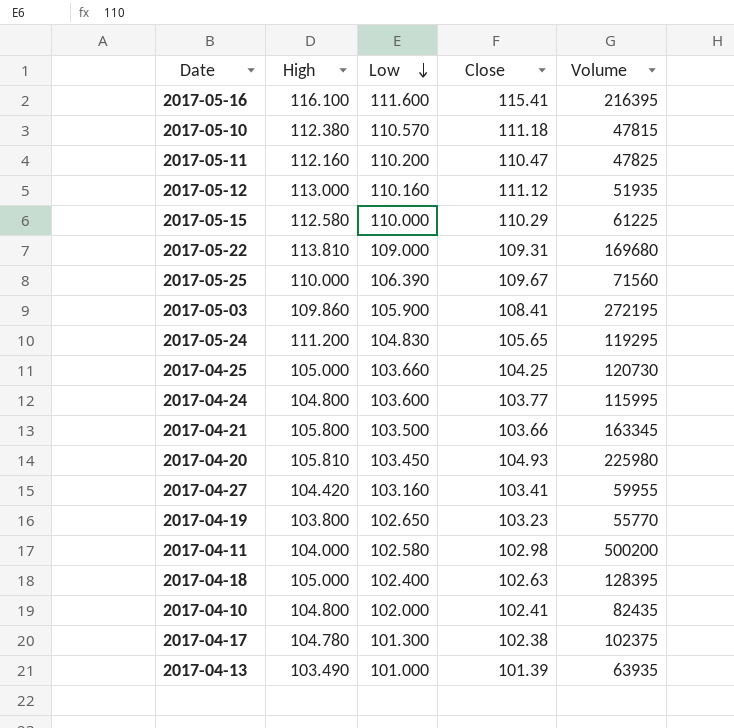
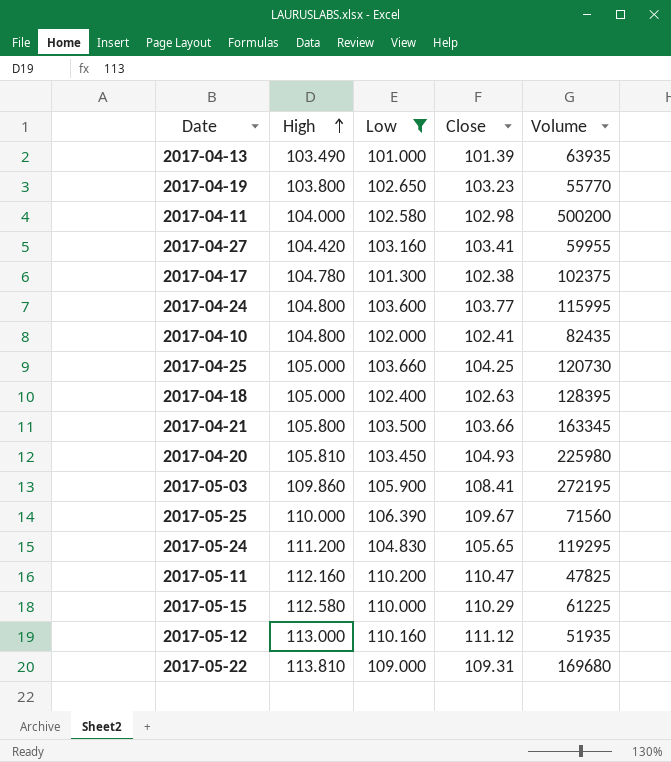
filter: none -> Low <= 110.200
row order: Low descending -> High ascending

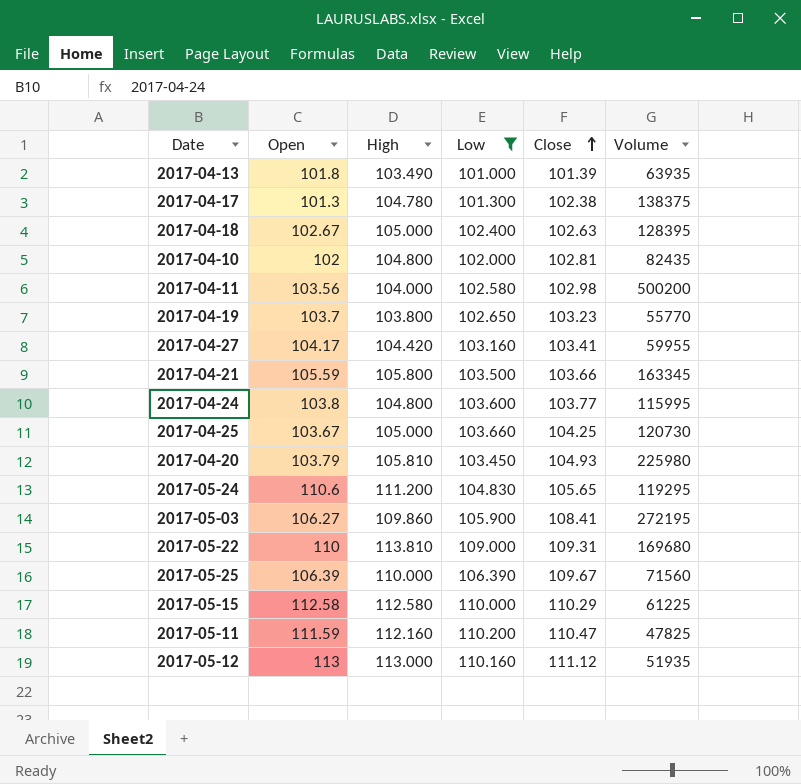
row order: High ascending -> Close ascending
column Open | position: none -> 2
2017-04-17 | Volume: 102375 -> 138375
2017-04-10 | Close: 102.41 -> 102.81

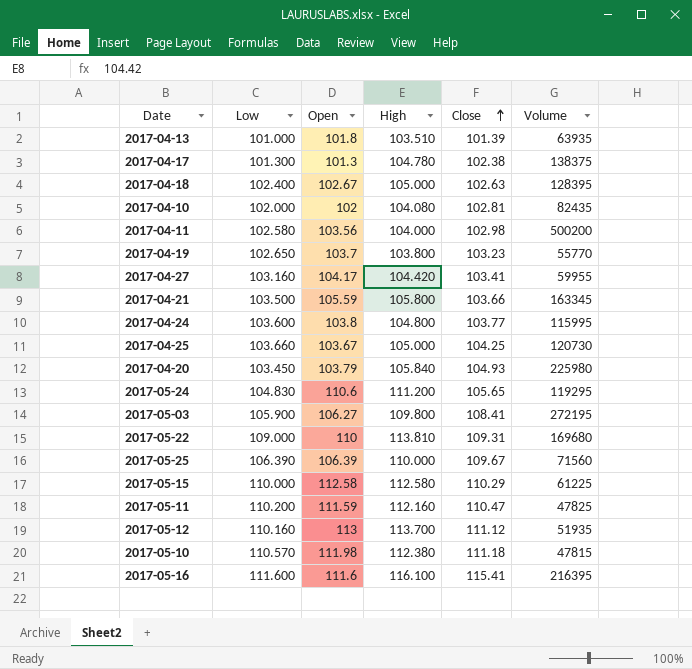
filter: Low <= 110.200 -> none
column Low | position: 4 -> 2
2017-04-13 | High: 103.490 -> 103.510
2017-04-10 | High: 104.800 -> 104.080
2017-04-20 | High: 105.810 -> 105.840
2017-05-03 | High: 109.860 -> 109.800
2017-05-12 | High: 113.000 -> 113.700

